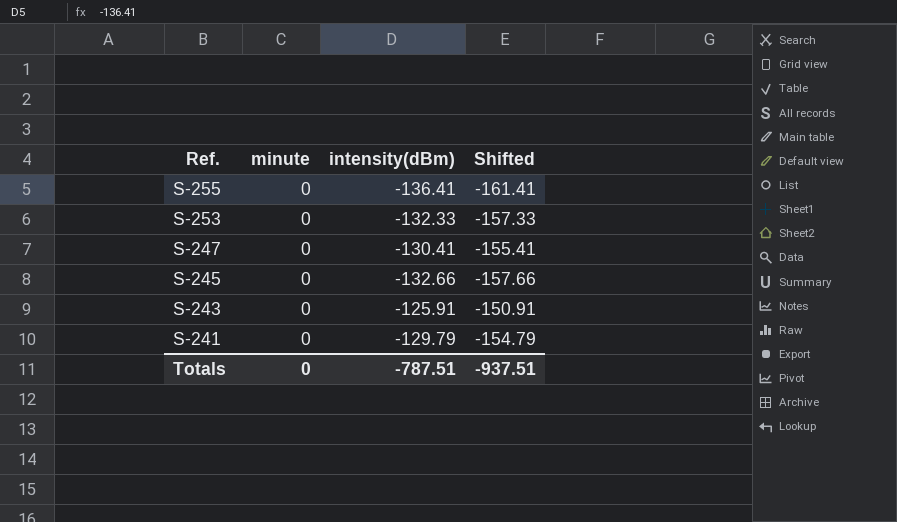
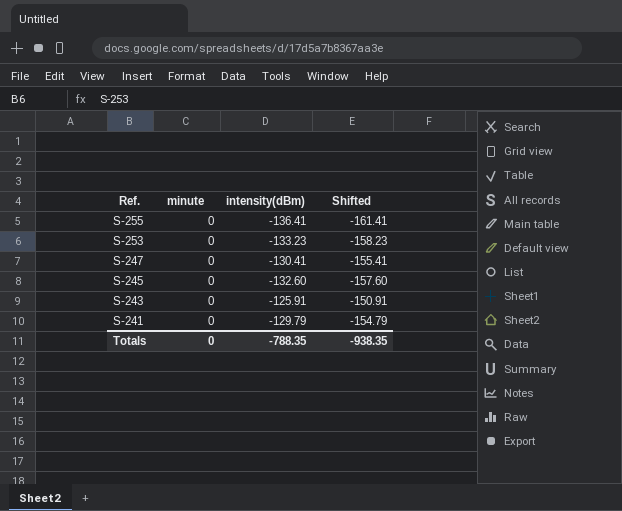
S-253 | intensity(dBm): -132.33 -> -133.23
S-253 | Shifted: -157.33 -> -158.23
S-245 | intensity(dBm): -132.66 -> -132.60
S-245 | Shifted: -157.66 -> -157.60
Totals | intensity(dBm): -787.51 -> -788.35
Totals | Shifted: -937.51 -> -938.35

